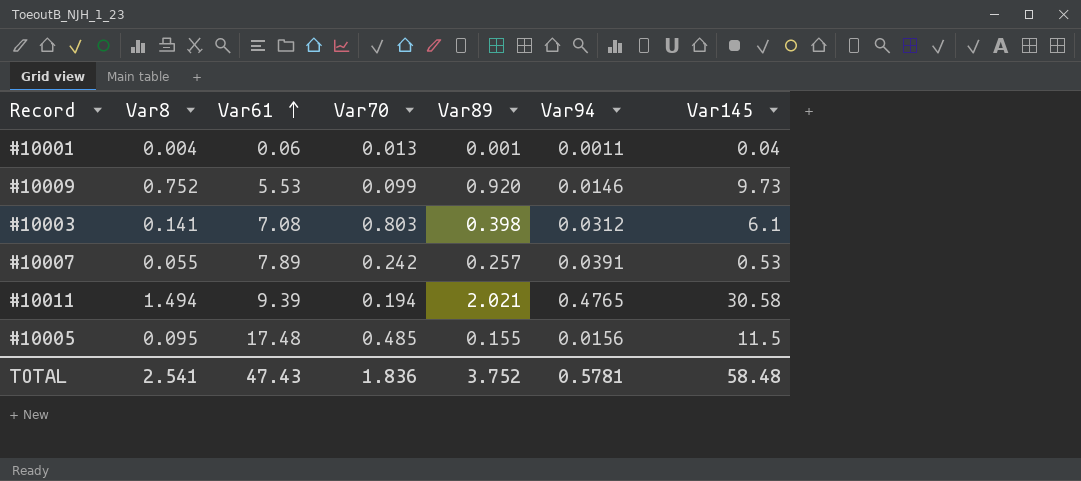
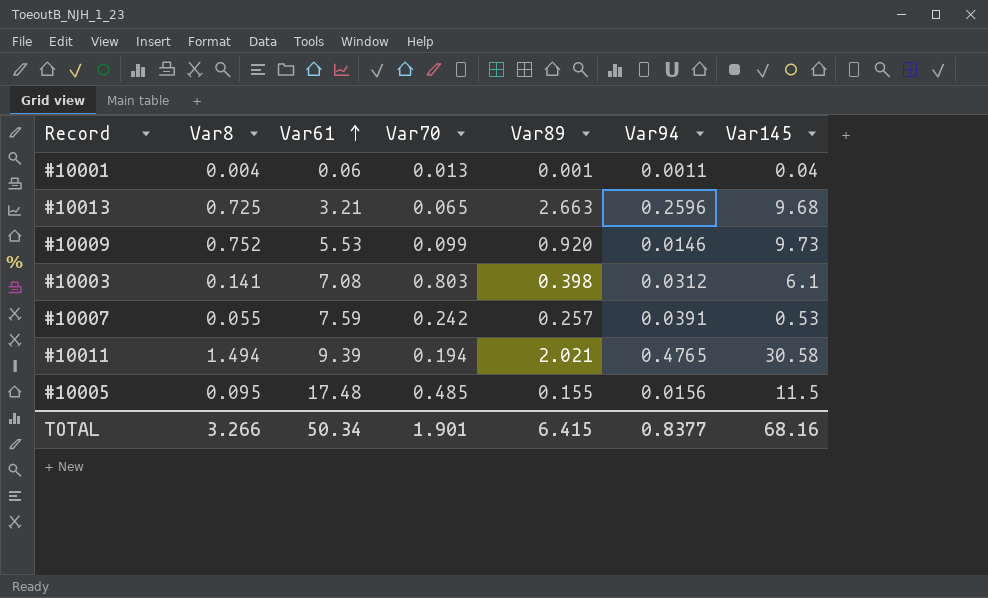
row #10013: none -> 0.725 | 3.21 | 0.065 | 2.663 | 0.2596 | 9.68
#10007 | Var61: 7.89 -> 7.59
TOTAL | Var8: 2.541 -> 3.266
TOTAL | Var61: 47.43 -> 50.34
TOTAL | Var70: 1.836 -> 1.901
TOTAL | Var89: 3.752 -> 6.415
TOTAL | Var94: 0.5781 -> 0.8377
TOTAL | Var145: 58.48 -> 68.16

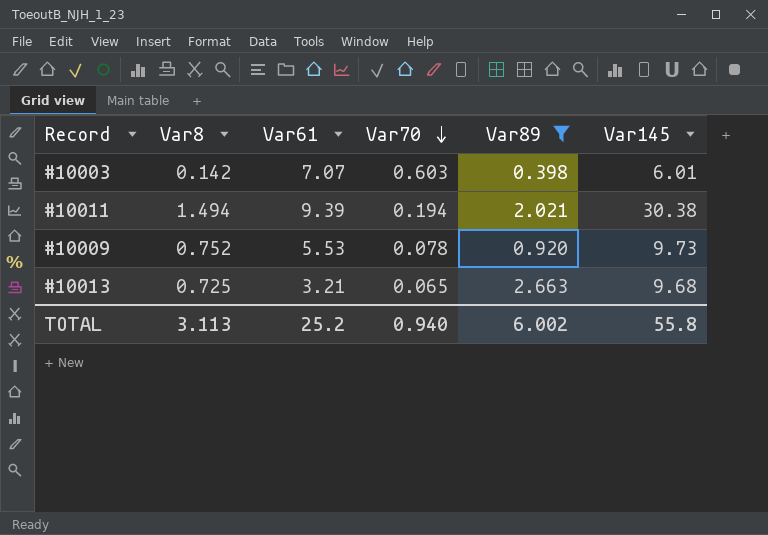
filter: none -> Var89 >= 0.398
row order: Var61 ascending -> Var70 descending
column Var94 | position: 6 -> none
#10003 | Var8: 0.141 -> 0.142
#10003 | Var61: 7.08 -> 7.07
#10003 | Var70: 0.803 -> 0.603
#10003 | Var145: 6.1 -> 6.01
#10011 | Var145: 30.58 -> 30.38
#10009 | Var70: 0.099 -> 0.078
TOTAL | Var8: 3.266 -> 3.113
TOTAL | Var61: 50.34 -> 25.2
TOTAL | Var70: 1.901 -> 0.940
TOTAL | Var89: 6.415 -> 6.002
TOTAL | Var145: 68.16 -> 55.8

